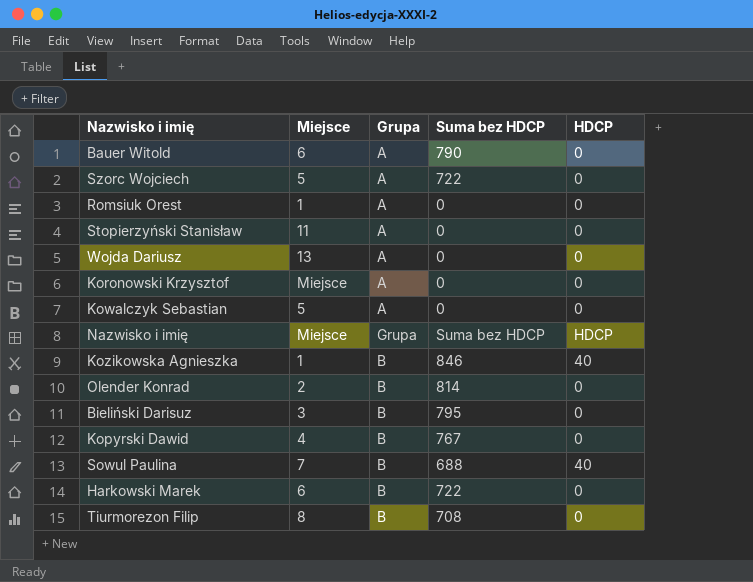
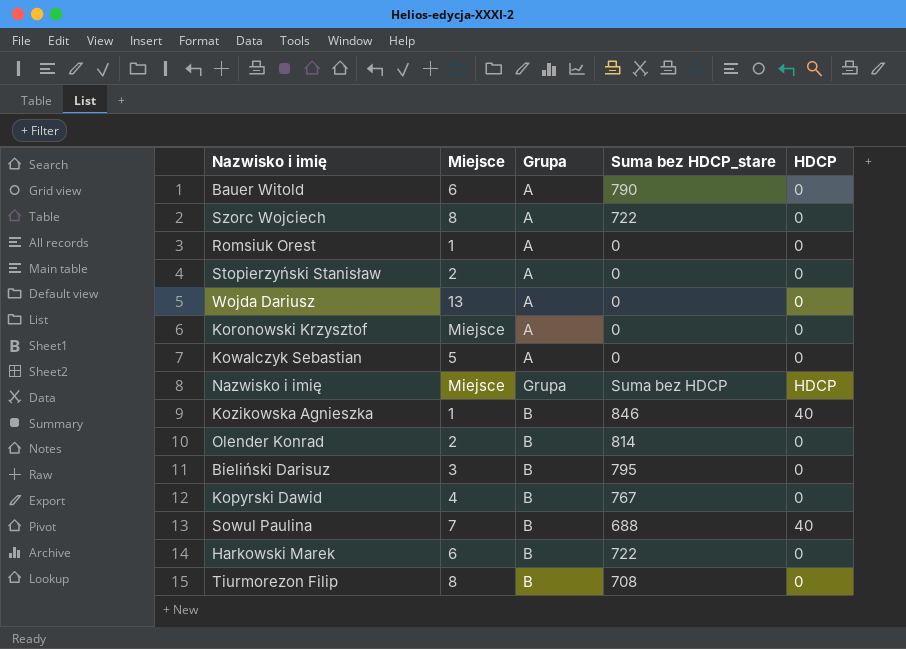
column name: Suma bez HDCP -> Suma bez HDCP_stare
Szorc Wojciech | Miejsce: 5 -> 8
Stopierzyński Stanisław | Miejsce: 11 -> 2

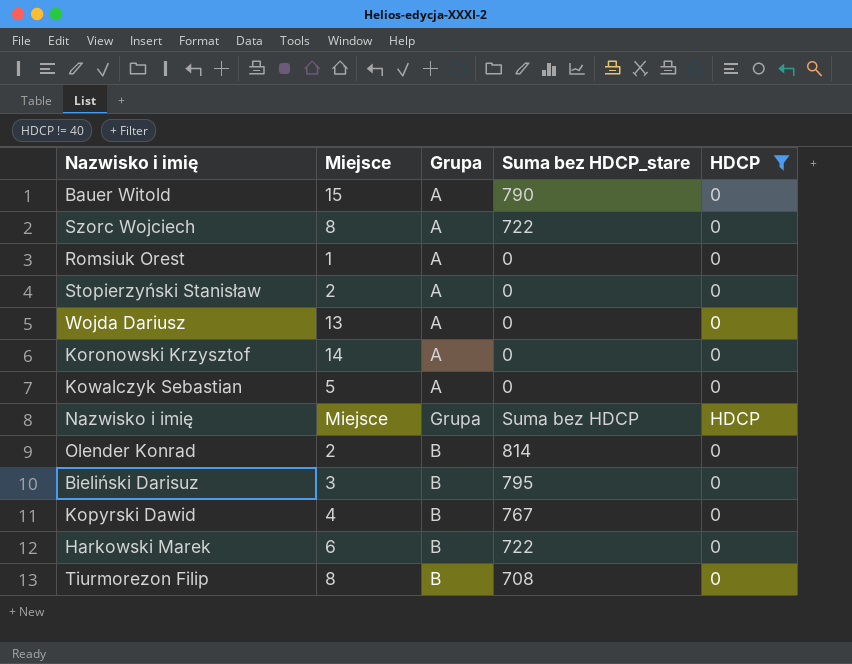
filter: none -> HDCP != 40
Bauer Witold | Miejsce: 6 -> 15
Koronowski Krzysztof | Miejsce: Miejsce -> 14

